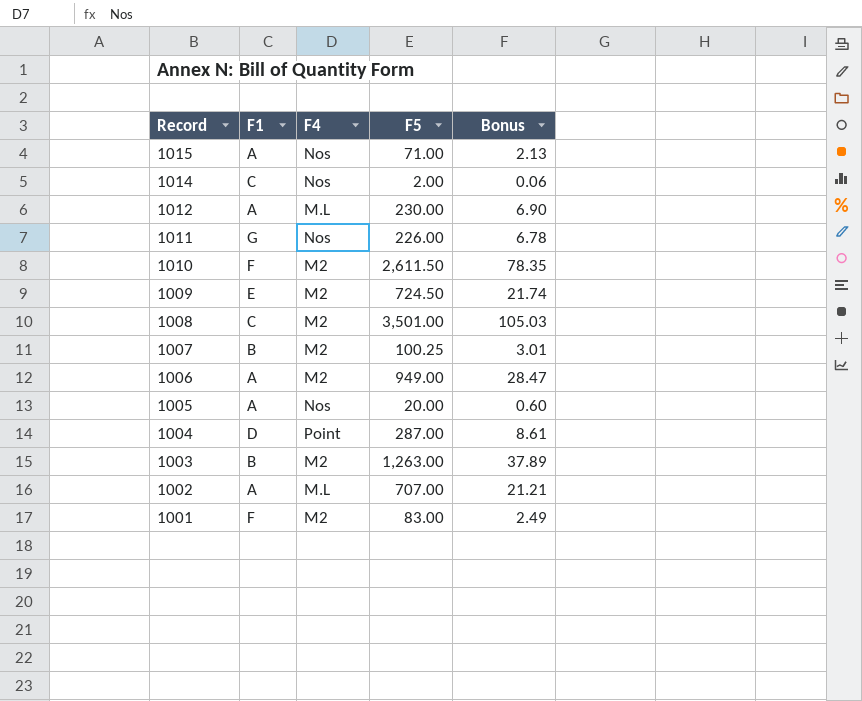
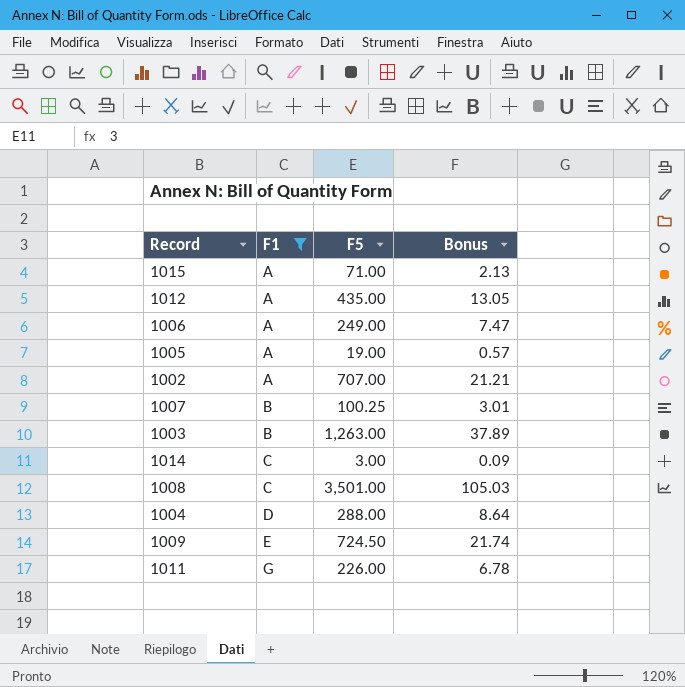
filter: none -> F1 != F
row order: Record descending -> F1 ascending
column F4 | position: 3 -> none
1012 | F5: 230.00 -> 435.00
1012 | Bonus: 6.90 -> 13.05
1006 | F5: 949.00 -> 249.00
1006 | Bonus: 28.47 -> 7.47
1005 | F5: 20.00 -> 19.00
1005 | Bonus: 0.60 -> 0.57
1014 | F5: 2.00 -> 3.00
1014 | Bonus: 0.06 -> 0.09
1004 | F5: 287.00 -> 288.00
1004 | Bonus: 8.61 -> 8.64

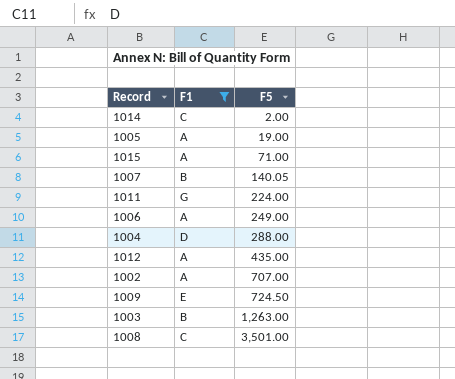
row order: F1 ascending -> F5 ascending
column Bonus | formula: [F5] * 0.03 -> none
1014 | F5: 3.00 -> 2.00
1007 | F5: 100.25 -> 140.05
1011 | F5: 226.00 -> 224.00

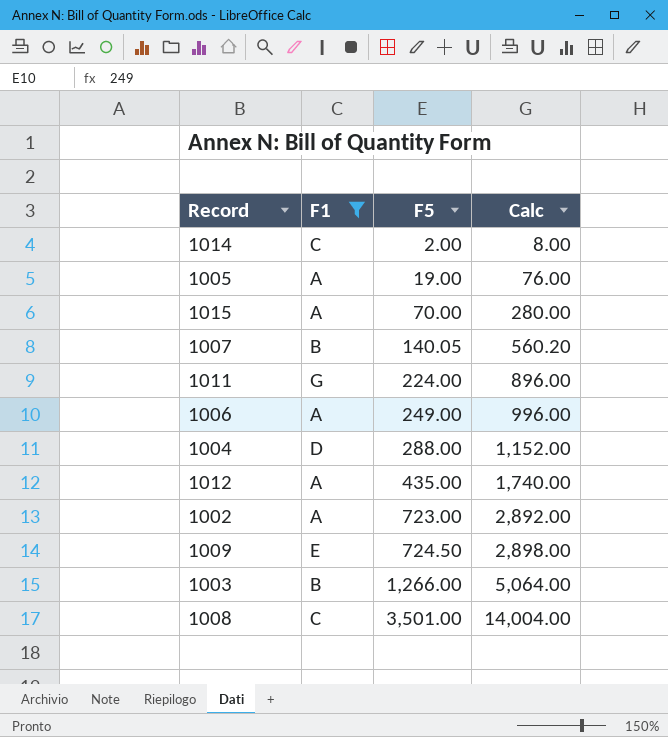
column Calc | formula: none -> [F5] * 4
1015 | F5: 71.00 -> 70.00
1002 | F5: 707.00 -> 723.00
1003 | F5: 1,263.00 -> 1,266.00

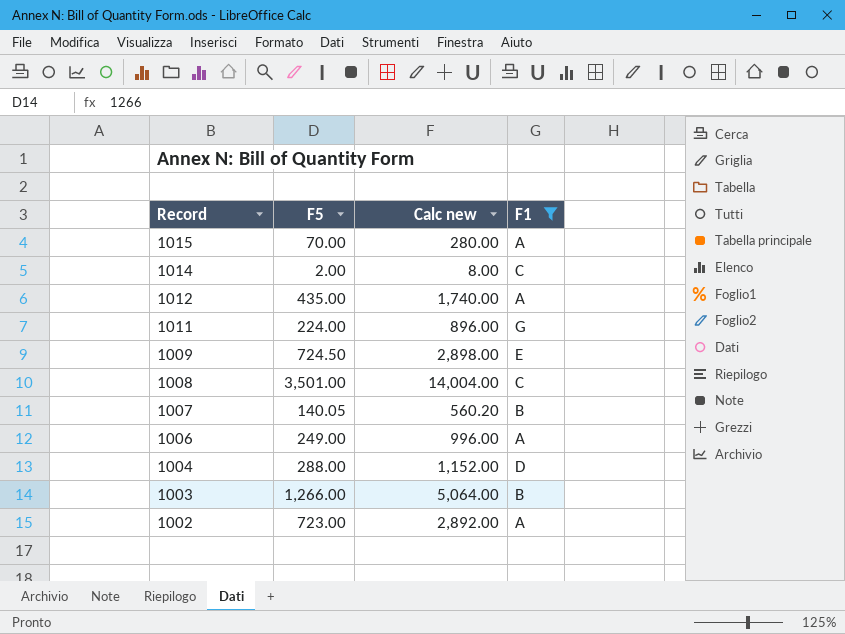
row order: F5 ascending -> Record descending
column name: Calc -> Calc new
column F1 | position: 2 -> 4
row 1005: A | 19.00 | 76.00 -> none

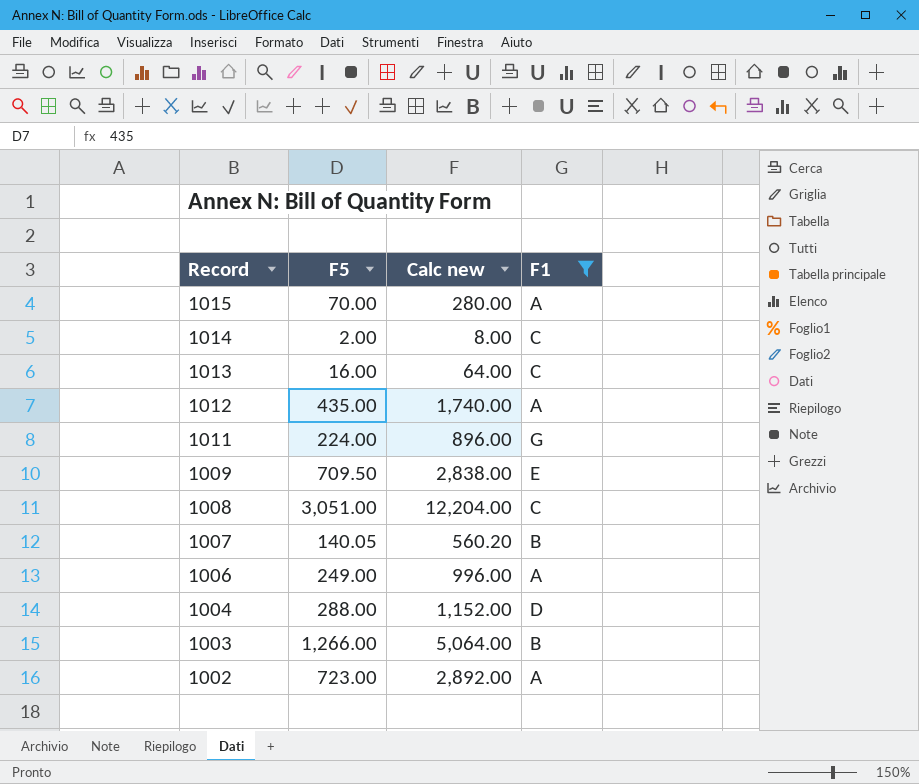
row 1013: none -> 16.00 | 64.00 | C
1009 | F5: 724.50 -> 709.50
1009 | Calc new: 2,898.00 -> 2,838.00
1008 | F5: 3,501.00 -> 3,051.00
1008 | Calc new: 14,004.00 -> 12,204.00

